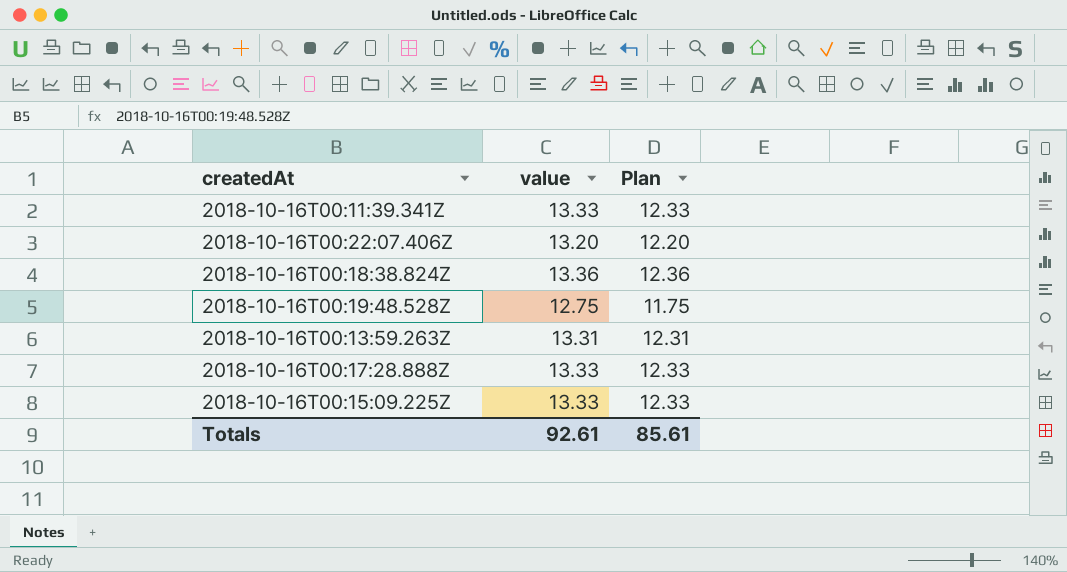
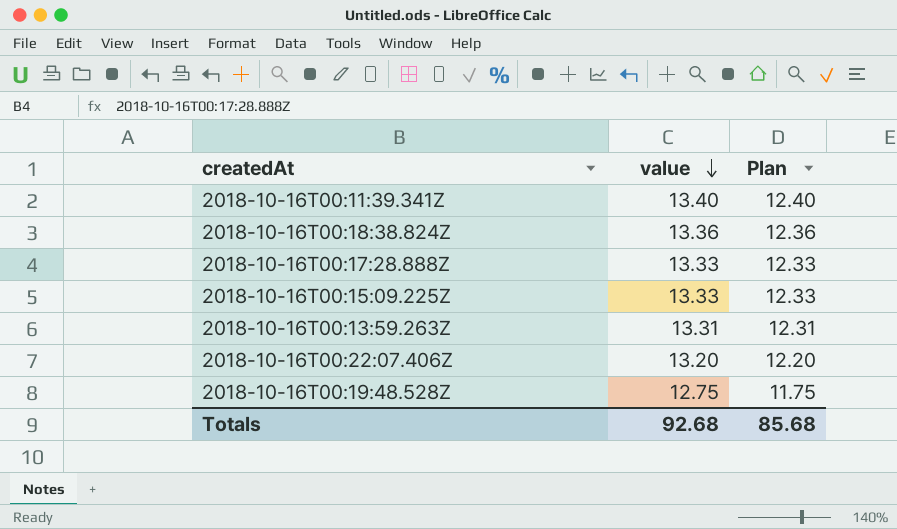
row order: none -> value descending
2018-10-16T00:11:39.341Z | value: 13.33 -> 13.40
2018-10-16T00:11:39.341Z | Plan: 12.33 -> 12.40
Totals | value: 92.61 -> 92.68
Totals | Plan: 85.61 -> 85.68

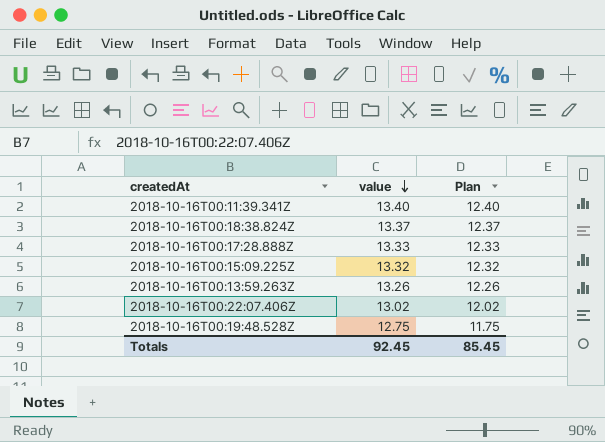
2018-10-16T00:18:38.824Z | value: 13.36 -> 13.37
2018-10-16T00:18:38.824Z | Plan: 12.36 -> 12.37
2018-10-16T00:15:09.225Z | value: 13.33 -> 13.32
2018-10-16T00:15:09.225Z | Plan: 12.33 -> 12.32
2018-10-16T00:13:59.263Z | value: 13.31 -> 13.26
2018-10-16T00:13:59.263Z | Plan: 12.31 -> 12.26
2018-10-16T00:22:07.406Z | value: 13.20 -> 13.02
2018-10-16T00:22:07.406Z | Plan: 12.20 -> 12.02
Totals | value: 92.68 -> 92.45
Totals | Plan: 85.68 -> 85.45

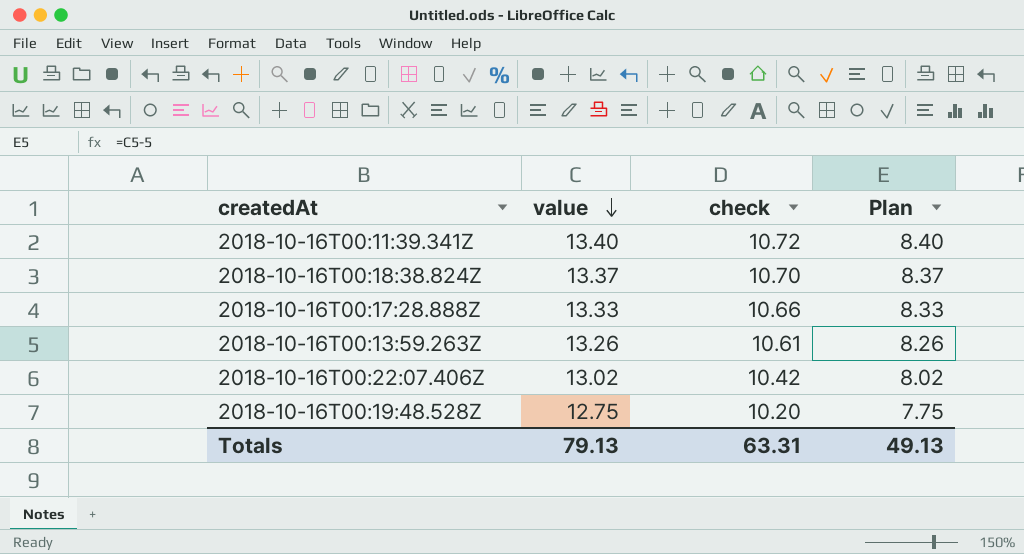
column check | formula: none -> [value] * 0.8
column Plan | formula: [value] - 1 -> [value] - 5
row 2018-10-16T00:15:09.225Z: 13.32 | 12.32 -> none
Totals | value: 92.45 -> 79.13
Totals | Plan: 85.45 -> 49.13

